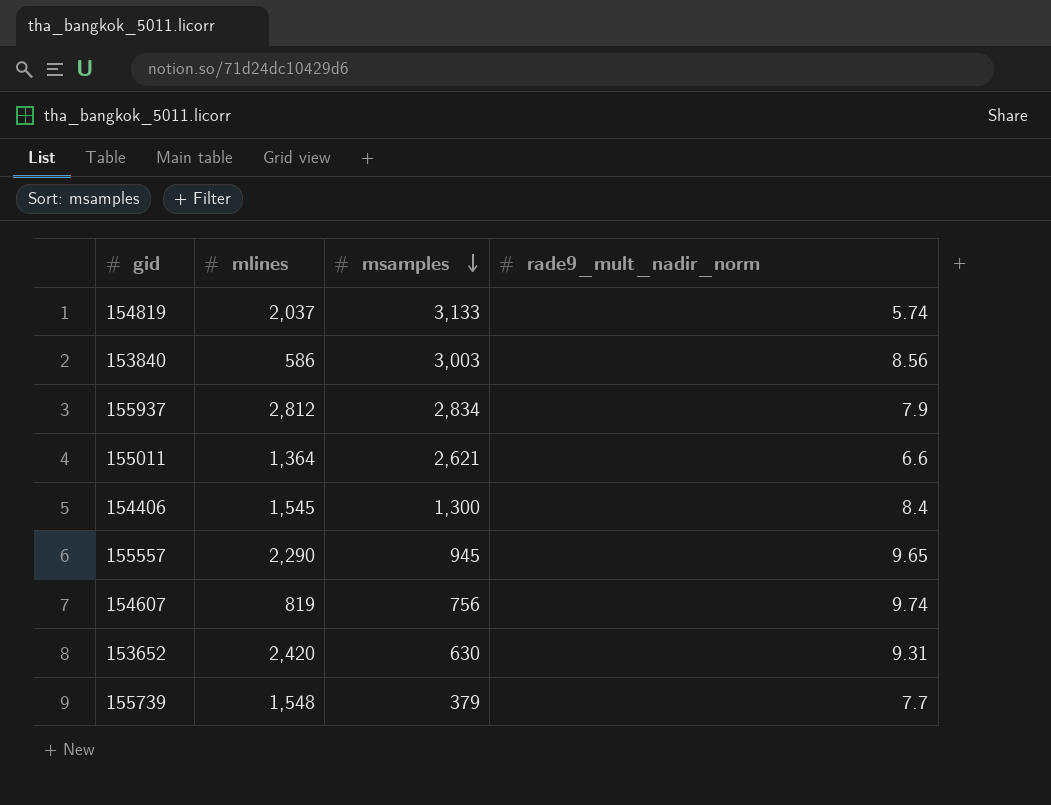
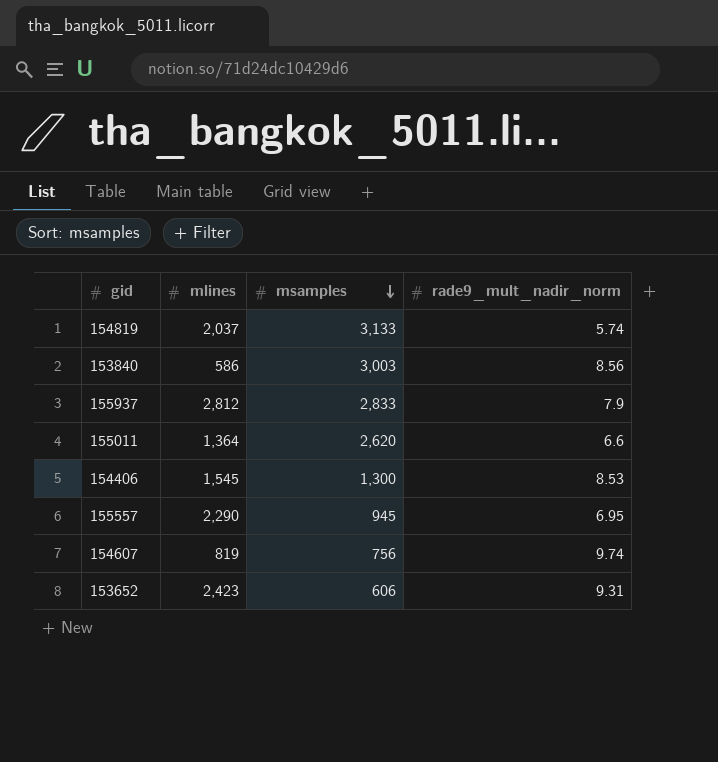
row 155739: 1,548 | 379 | 7.7 -> none
155937 | msamples: 2,834 -> 2,833
155011 | msamples: 2,621 -> 2,620
154406 | rade9_mult_nadir_norm: 8.4 -> 8.53
155557 | rade9_mult_nadir_norm: 9.65 -> 6.95
153652 | mlines: 2,420 -> 2,423
153652 | msamples: 630 -> 606

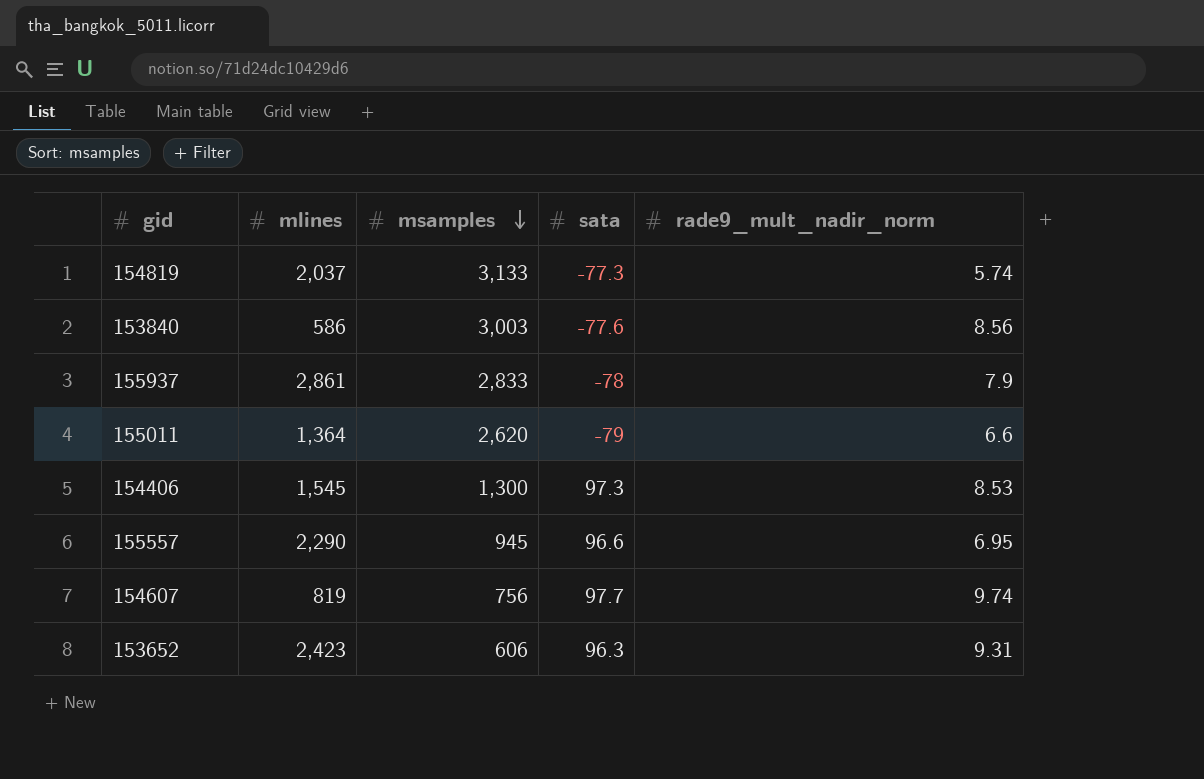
column sata | position: none -> 4
155937 | mlines: 2,812 -> 2,861

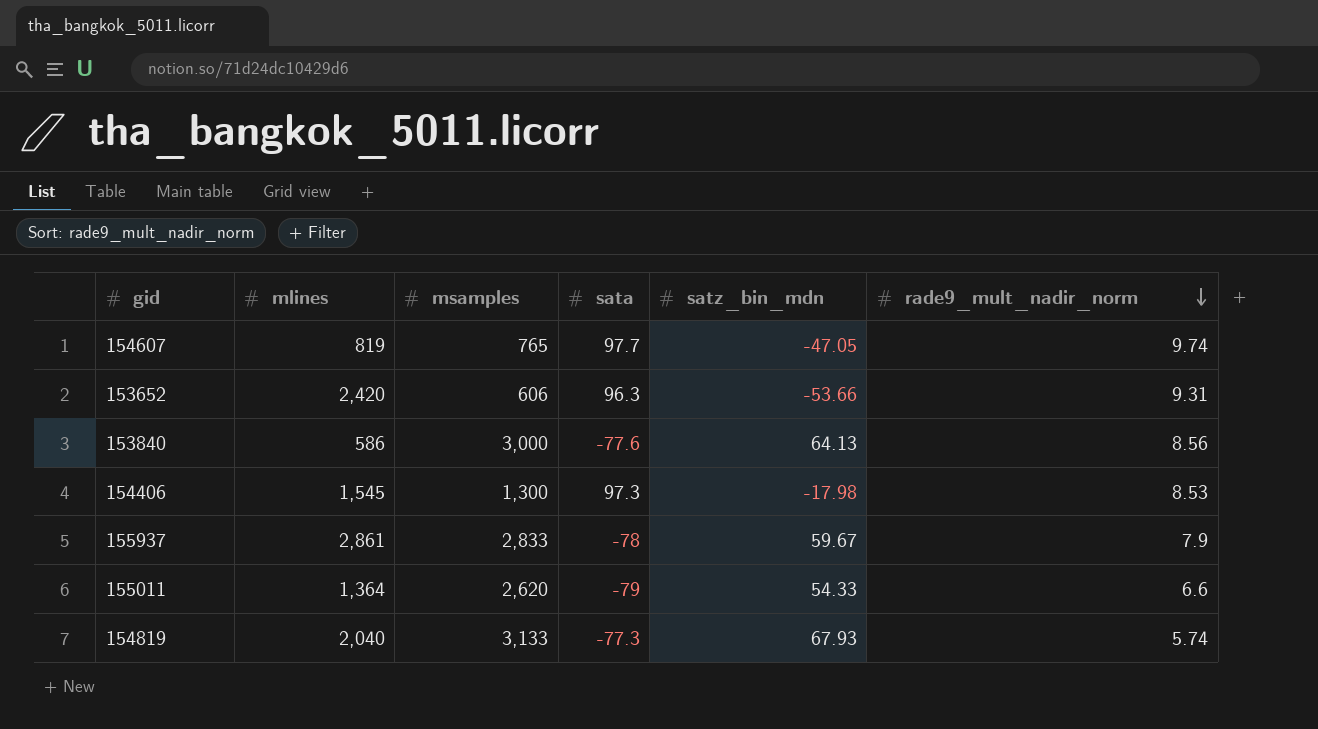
row order: msamples descending -> rade9_mult_nadir_norm descending
column satz_bin_mdn | position: none -> 5
row 155557: 2,290 | 945 | 96.6 | 6.95 -> none
154607 | msamples: 756 -> 765
153652 | mlines: 2,423 -> 2,420
153840 | msamples: 3,003 -> 3,000
154819 | mlines: 2,037 -> 2,040

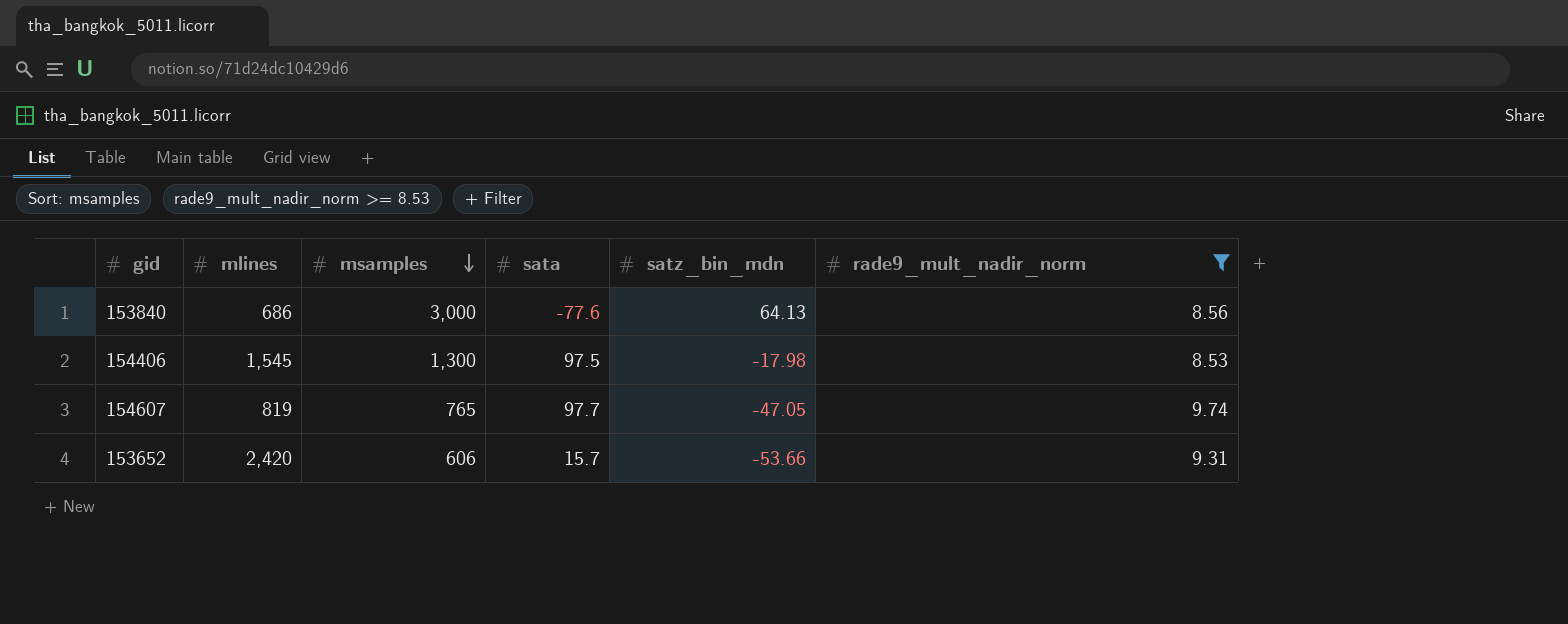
filter: none -> rade9_mult_nadir_norm >= 8.53
row order: rade9_mult_nadir_norm descending -> msamples descending
153840 | mlines: 586 -> 686
154406 | sata: 97.3 -> 97.5
153652 | sata: 96.3 -> 15.7

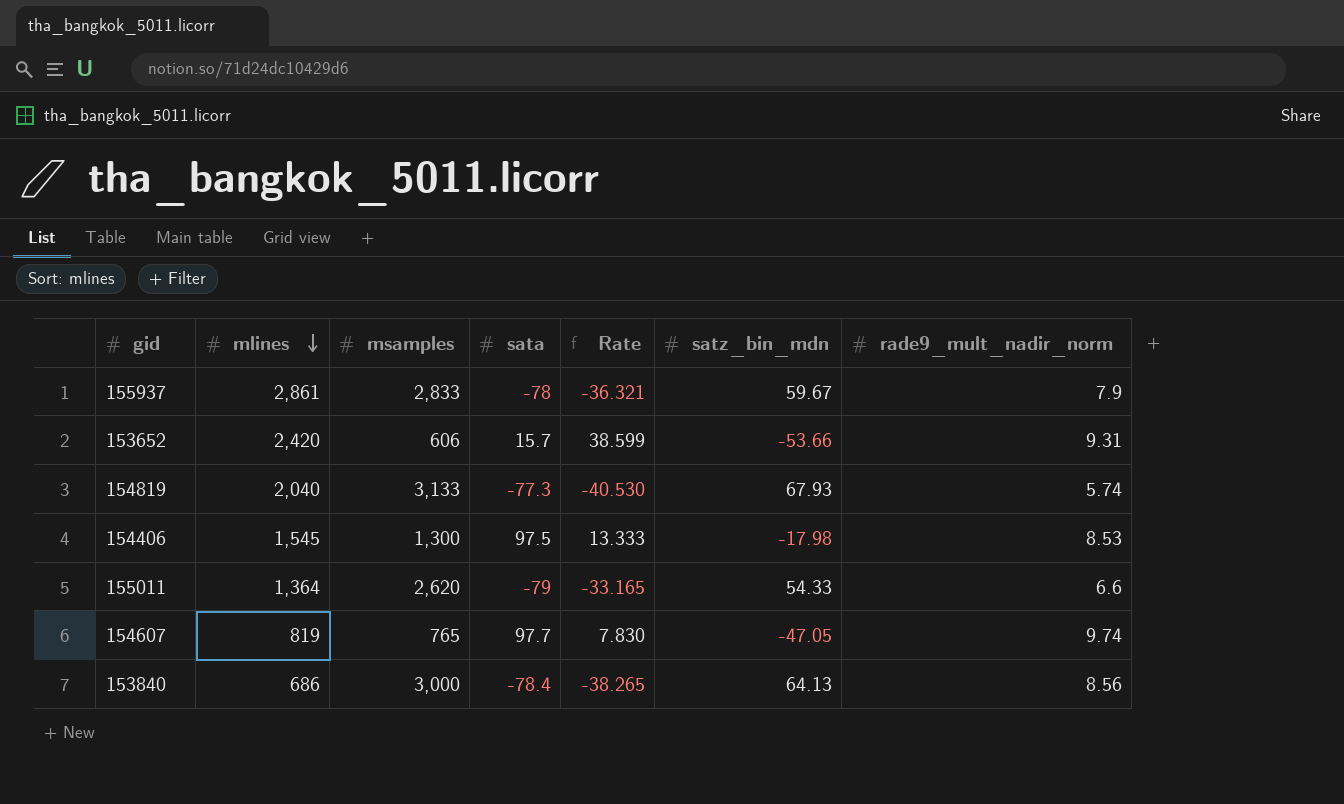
filter: rade9_mult_nadir_norm >= 8.53 -> none
row order: msamples descending -> mlines descending
column Rate | formula: none -> [msamples] / [sata]
153840 | sata: -77.6 -> -78.4

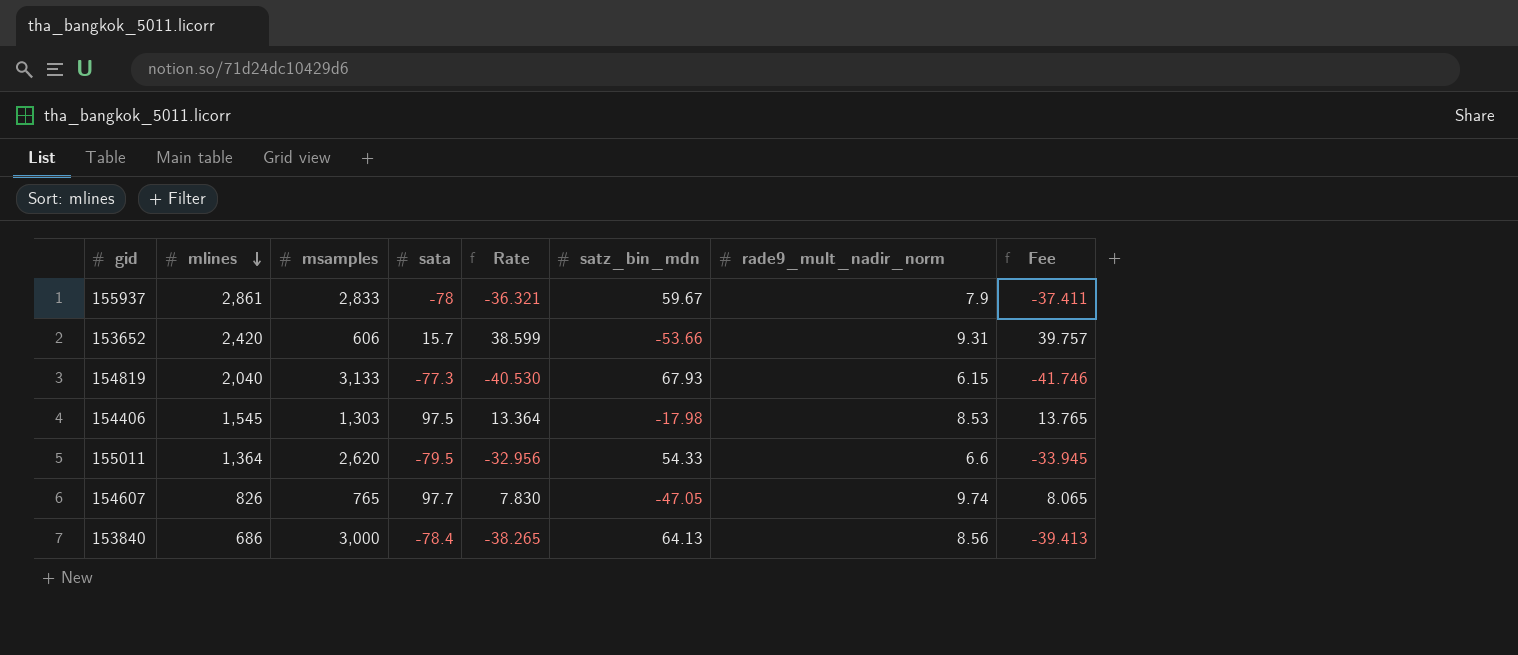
column Fee | formula: none -> [Rate] * 1.03
154819 | rade9_mult_nadir_norm: 5.74 -> 6.15
154406 | msamples: 1,300 -> 1,303
154406 | Rate: 13.333 -> 13.364
155011 | sata: -79 -> -79.5
155011 | Rate: -33.165 -> -32.956
154607 | mlines: 819 -> 826

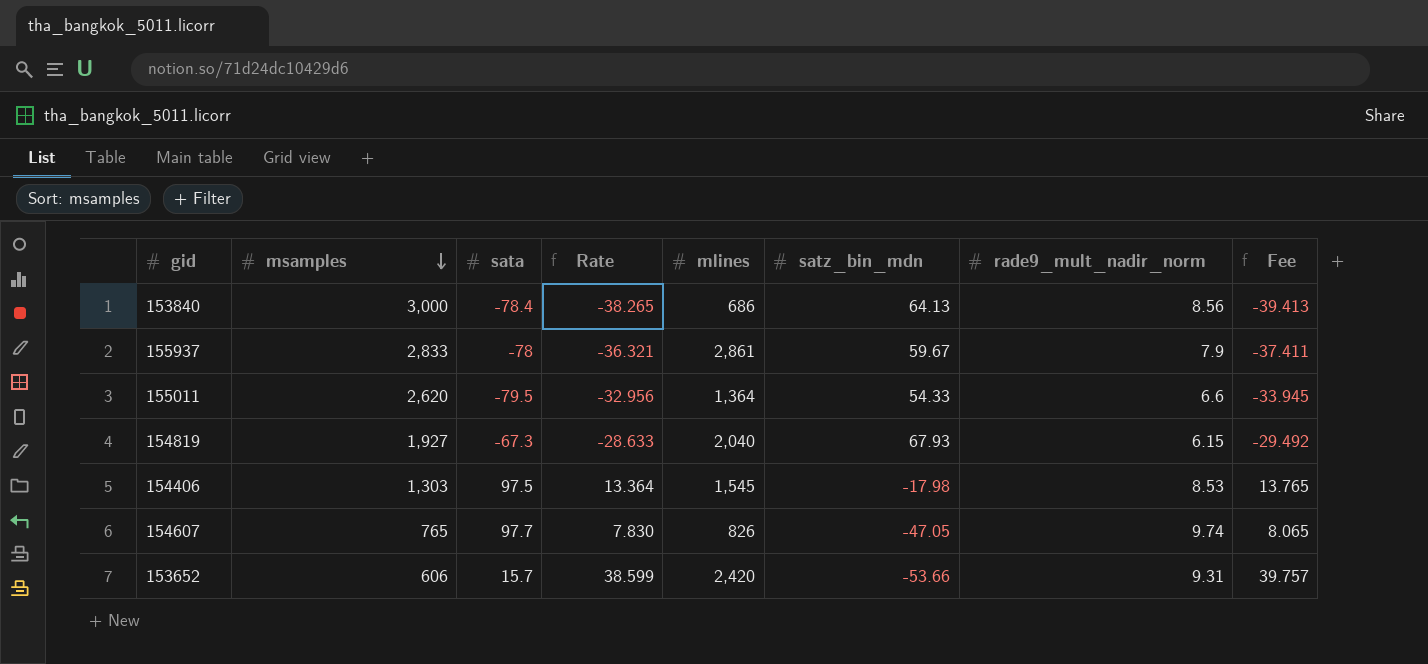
row order: mlines descending -> msamples descending
column mlines | position: 2 -> 5
154819 | msamples: 3,133 -> 1,927
154819 | sata: -77.3 -> -67.3
154819 | Rate: -40.530 -> -28.633
154819 | Fee: -41.746 -> -29.492

